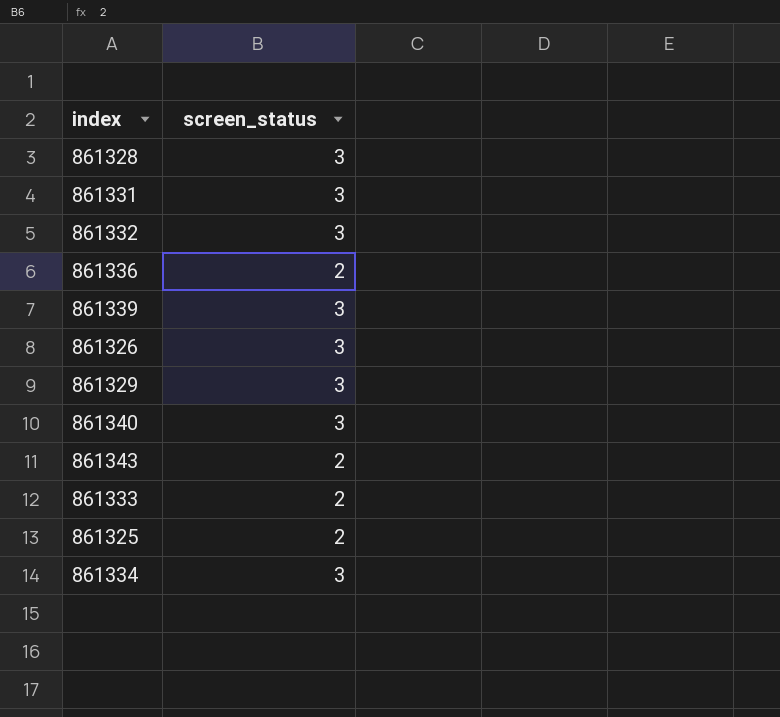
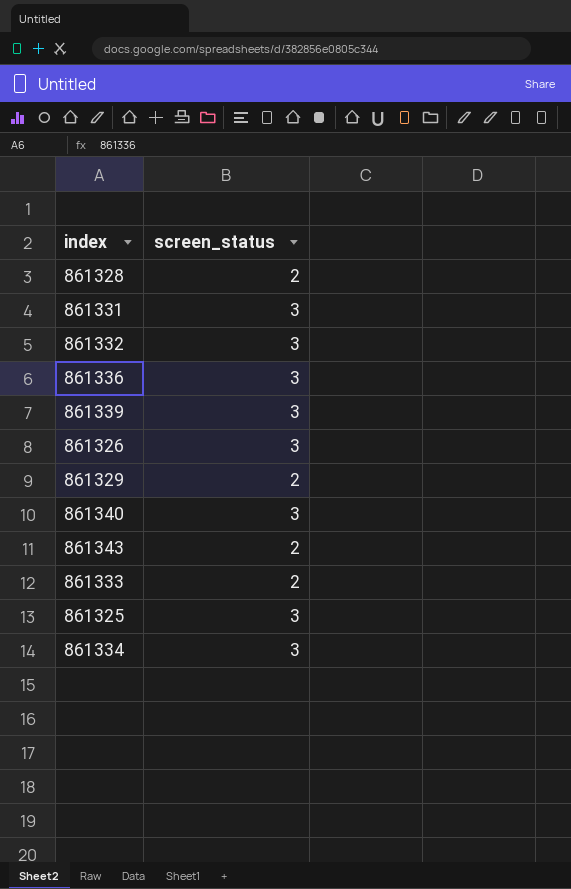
861328 | screen_status: 3 -> 2
861336 | screen_status: 2 -> 3
861329 | screen_status: 3 -> 2
861325 | screen_status: 2 -> 3

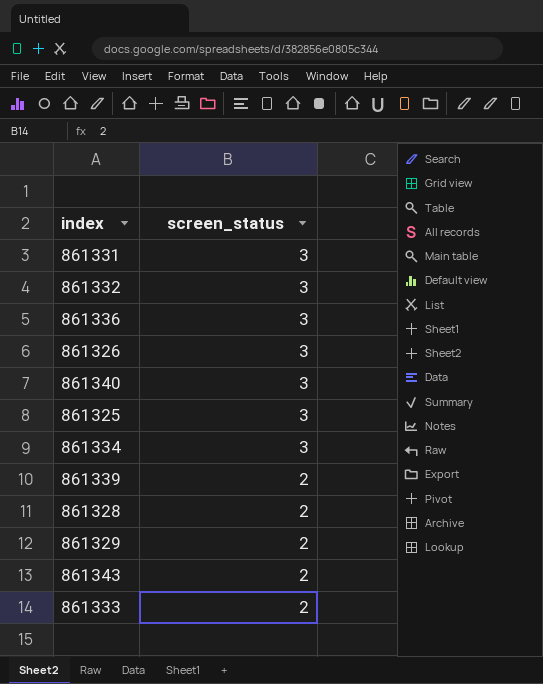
row order: none -> screen_status descending
861339 | screen_status: 3 -> 2

